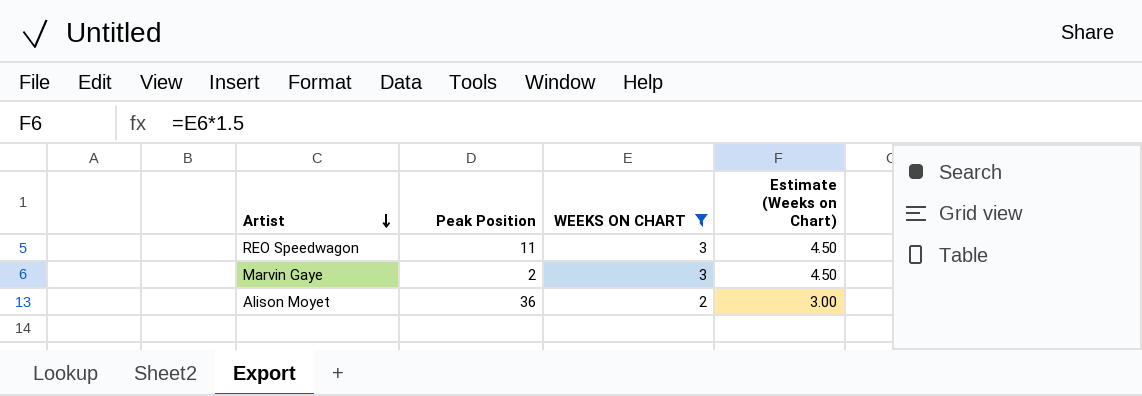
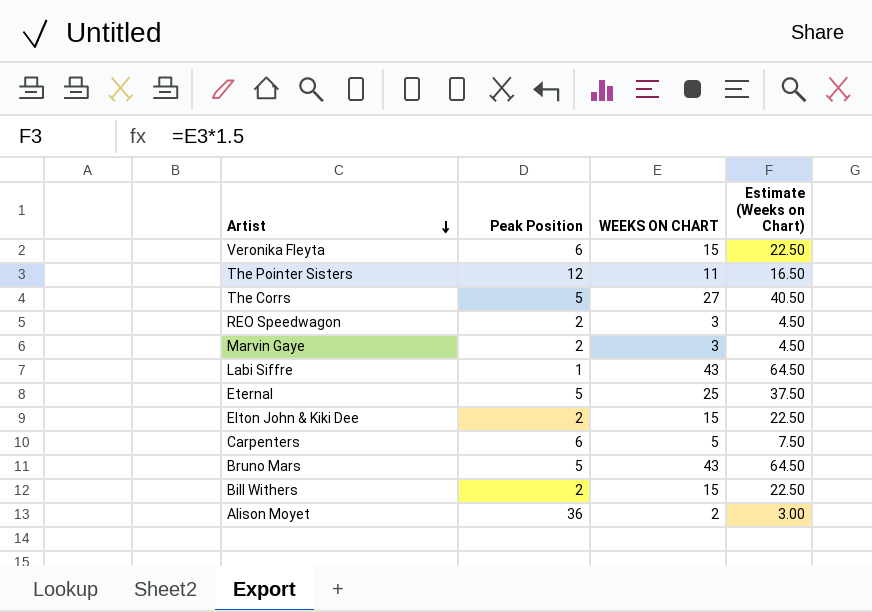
filter: WEEKS ON CHART <= 3 -> none
REO Speedwagon | Peak Position: 11 -> 2

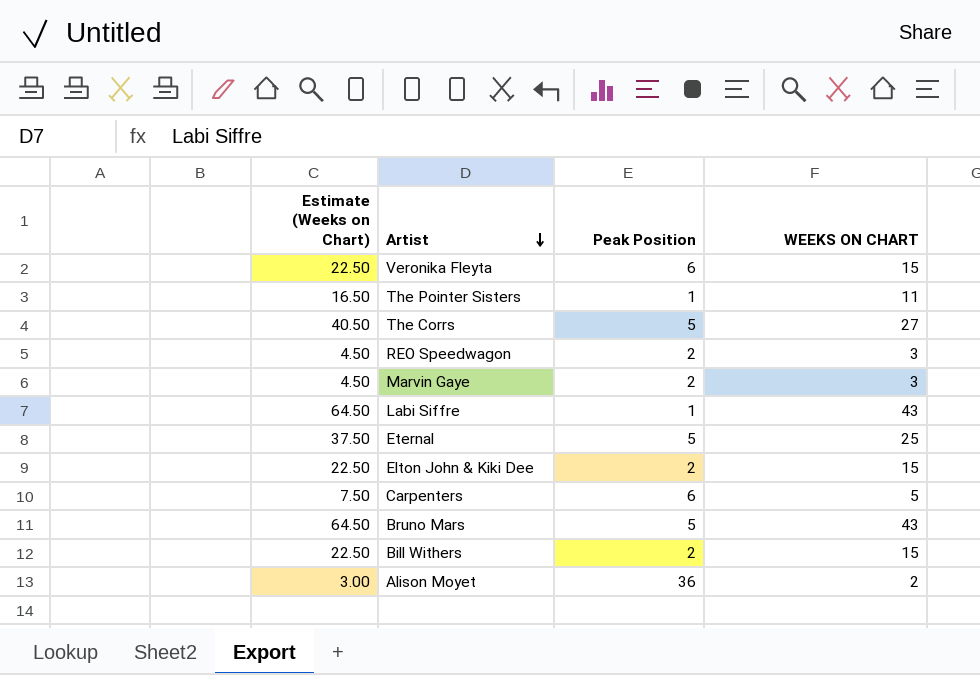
column Estimate (Weeks on Chart) | position: 4 -> 1
The Pointer Sisters | Peak Position: 12 -> 1

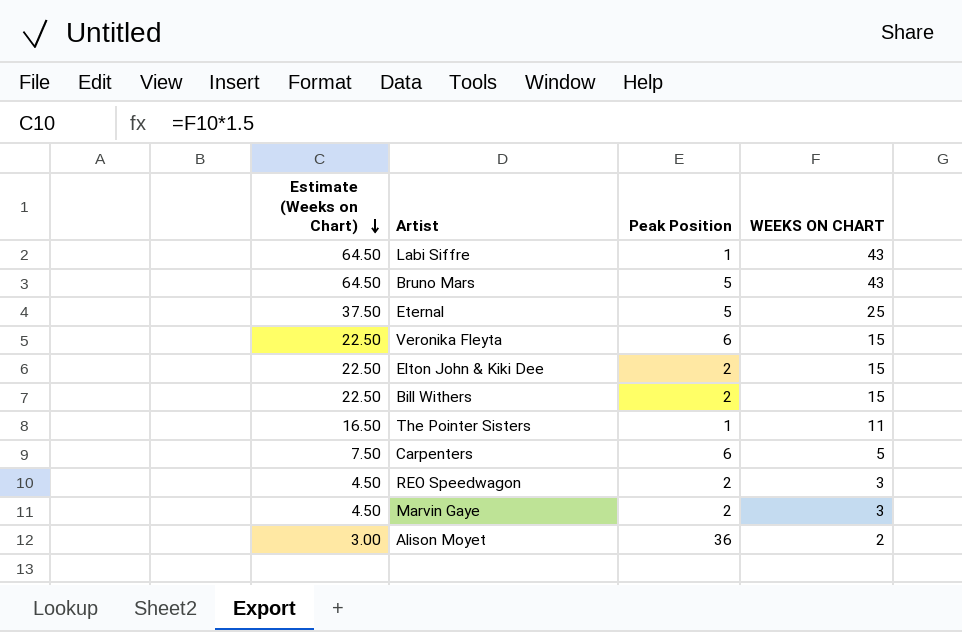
row order: Artist descending -> Estimate (Weeks on Chart) descending
row The Corrs: 40.50 | 5 | 27 -> none

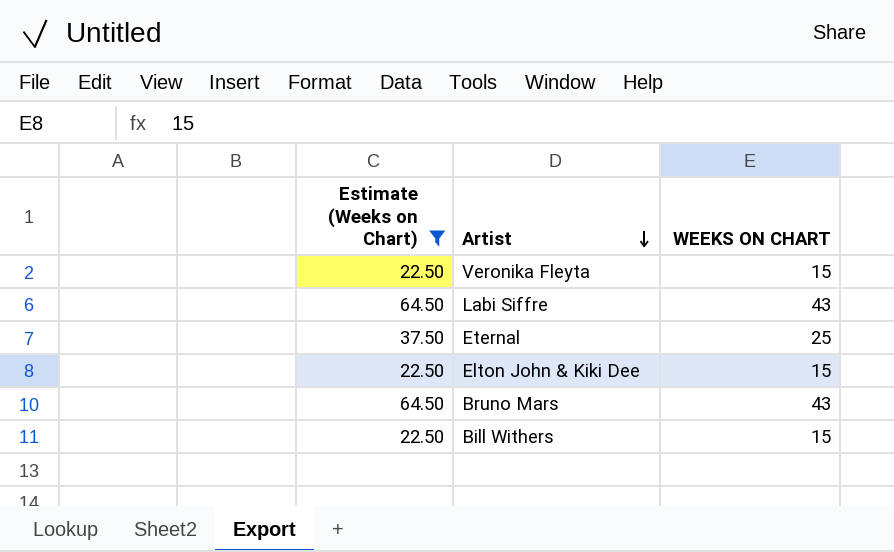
filter: none -> Estimate (Weeks on Chart) >= 22.50
row order: Estimate (Weeks on Chart) descending -> Artist descending
column Peak Position | position: 3 -> none

